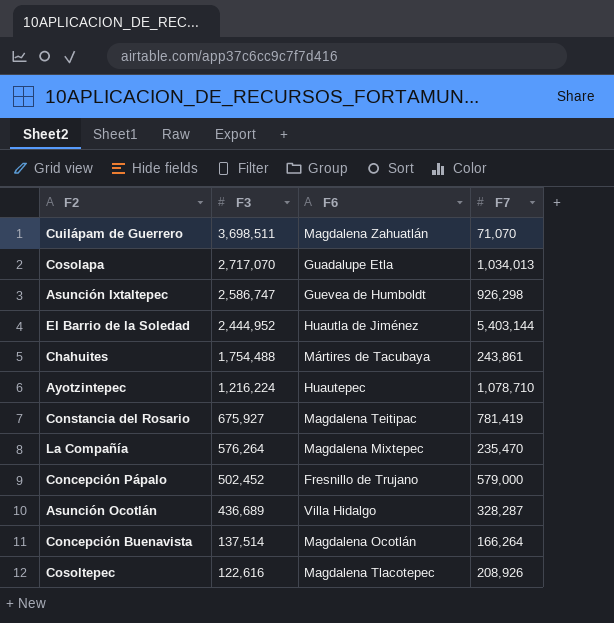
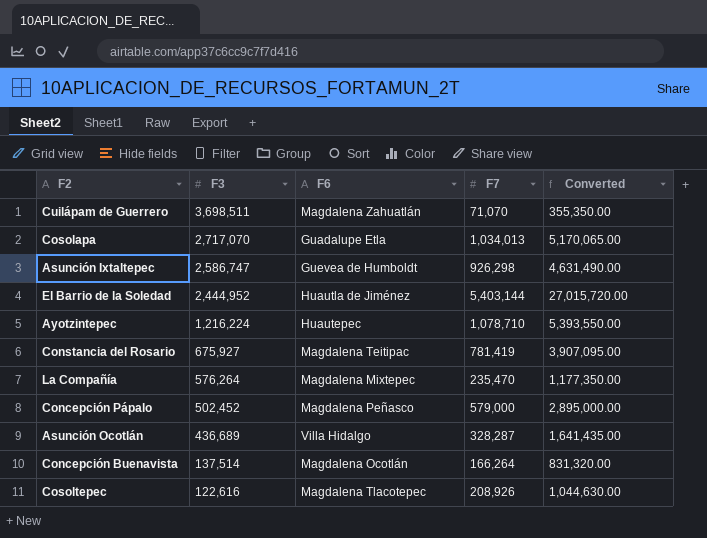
column Converted | formula: none -> [F7] * 5
row Chahuites: 1,754,488 | Mártires de Tacubaya | 243,861 -> none
Concepción Pápalo | F6: Fresnillo de Trujano -> Magdalena Peñasco

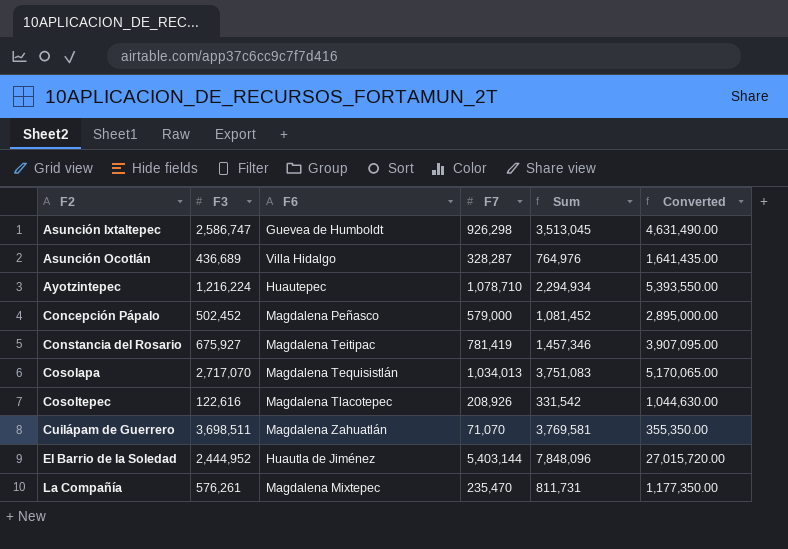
row order: F3 descending -> F2 ascending
column Sum | formula: none -> [F3] + [F7]
row Concepción Buenavista: 137,514 | Magdalena Ocotlán | 166,264 | 831,320.00 -> none
Cosolapa | F6: Guadalupe Etla -> Magdalena Tequisistlán
La Compañía | F3: 576,264 -> 576,261

